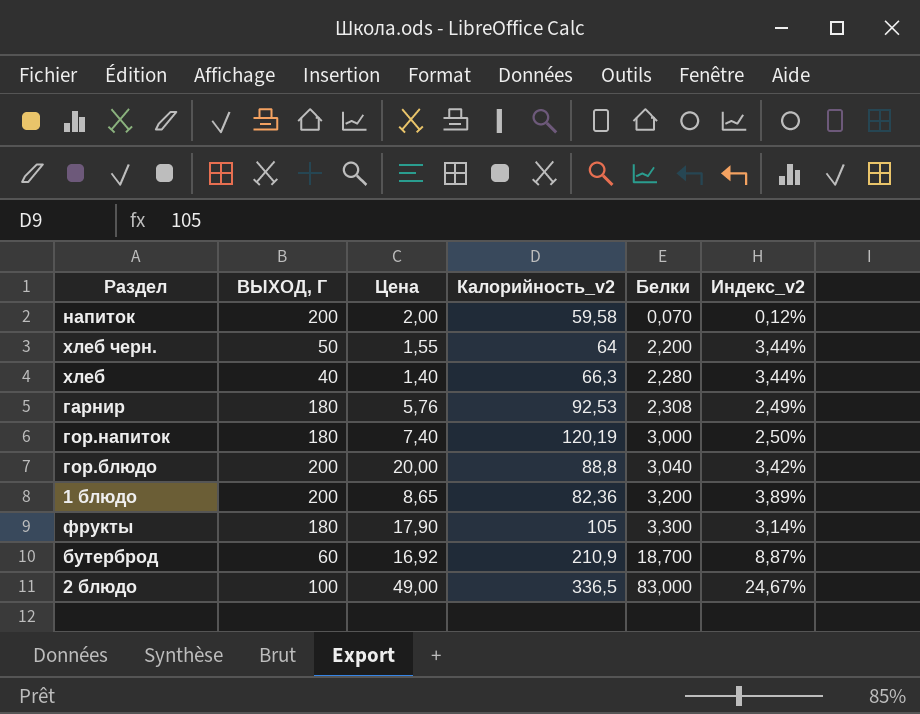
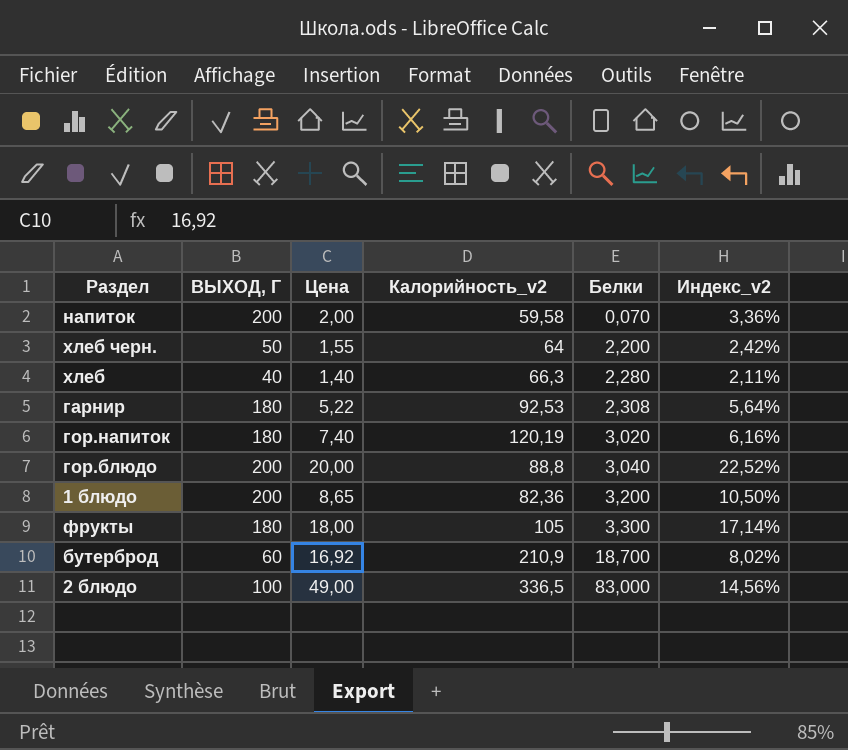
column Индекс_v2 | formula: [Белки] / [Калорийность_v2] -> [Цена] / [Калорийность_v2]
гарнир | Цена: 5,76 -> 5,22
гор.напиток | Белки: 3,000 -> 3,020
фрукты | Цена: 17,90 -> 18,00

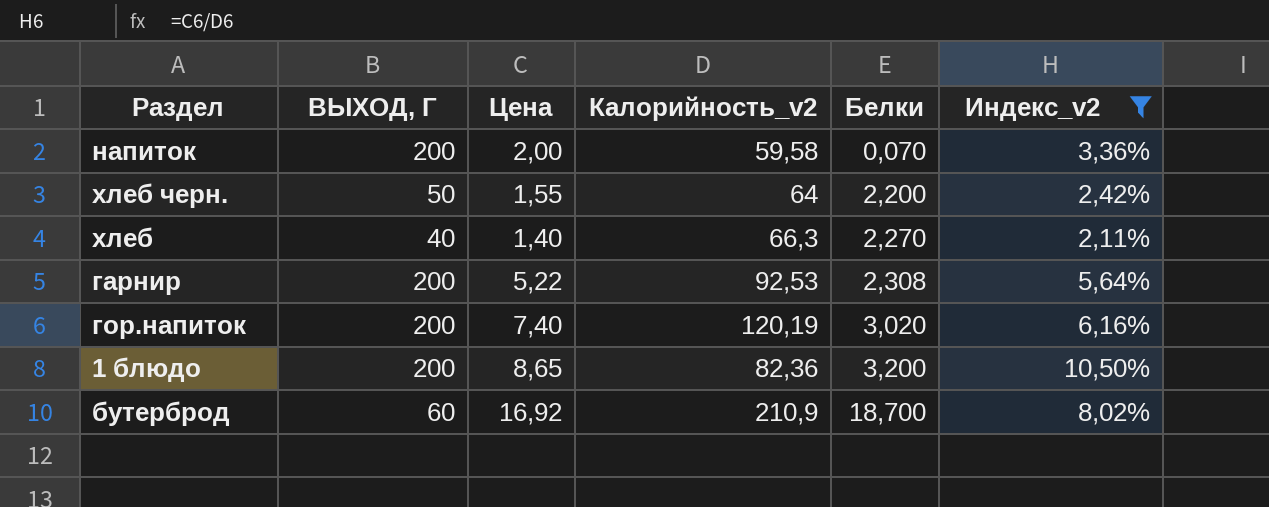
filter: none -> Индекс_v2 <= 10,50%
хлеб | Белки: 2,280 -> 2,270
гарнир | ВЫХОД, Г: 180 -> 200
гор.напиток | ВЫХОД, Г: 180 -> 200

